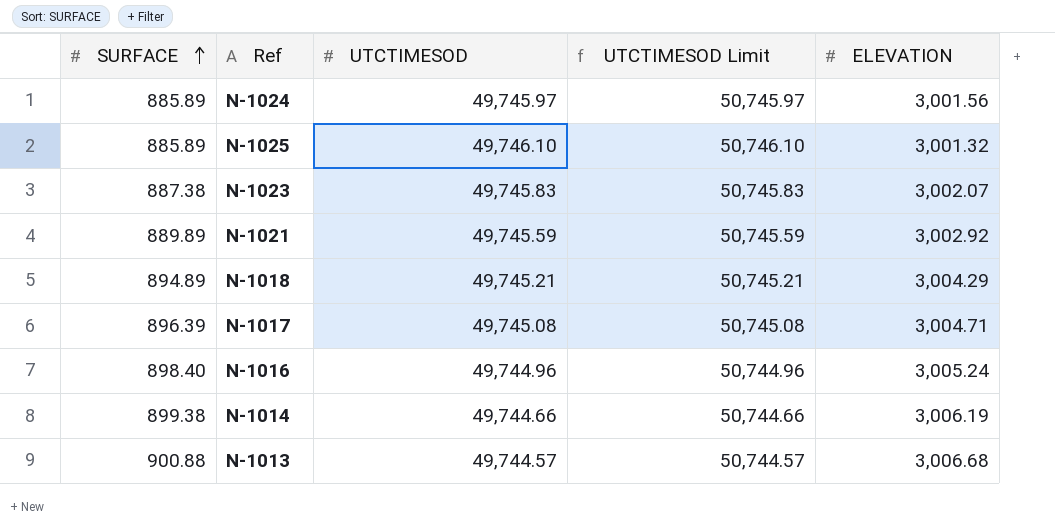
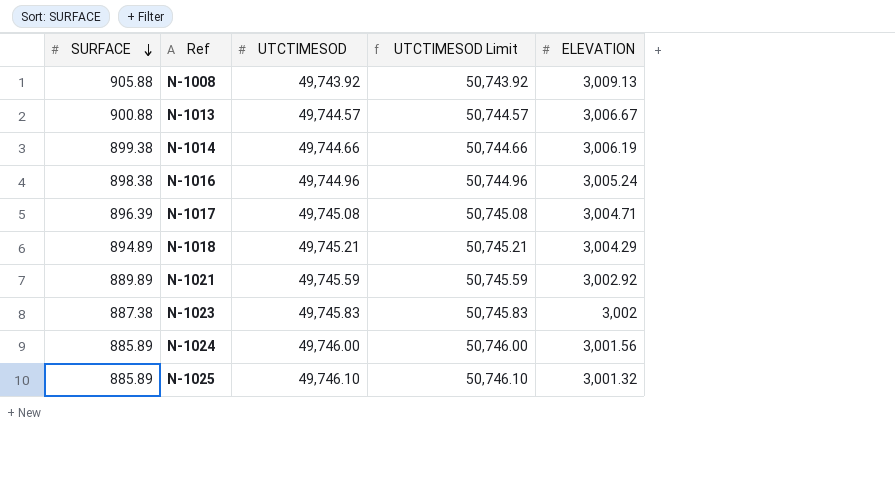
row order: SURFACE ascending -> SURFACE descending
row N-1008: none -> 905.88 | 49,743.92 | 50,743.92 | 3,009.13
N-1013 | ELEVATION: 3,006.68 -> 3,006.67
N-1016 | SURFACE: 898.40 -> 898.38
N-1023 | ELEVATION: 3,002.07 -> 3,002
N-1024 | UTCTIMESOD: 49,745.97 -> 49,746.00
N-1024 | UTCTIMESOD Limit: 50,745.97 -> 50,746.00

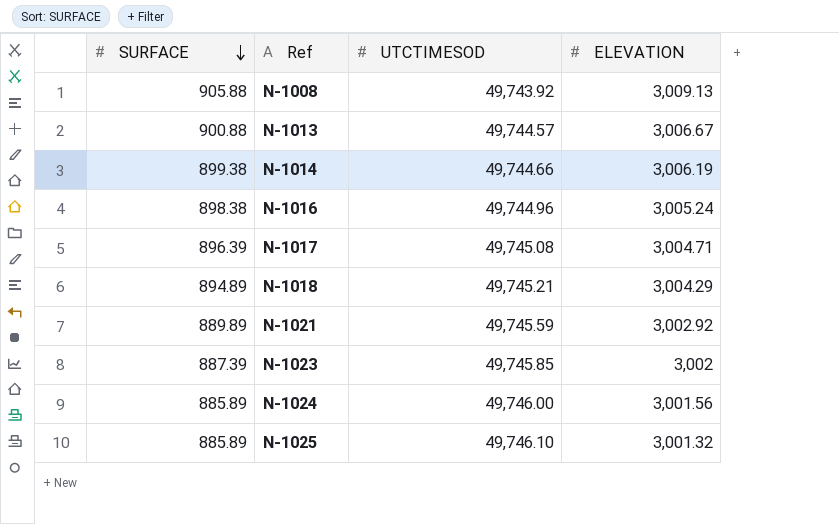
column UTCTIMESOD Limit | formula: [UTCTIMESOD] + 1000 -> none
N-1023 | SURFACE: 887.38 -> 887.39
N-1023 | UTCTIMESOD: 49,745.83 -> 49,745.85

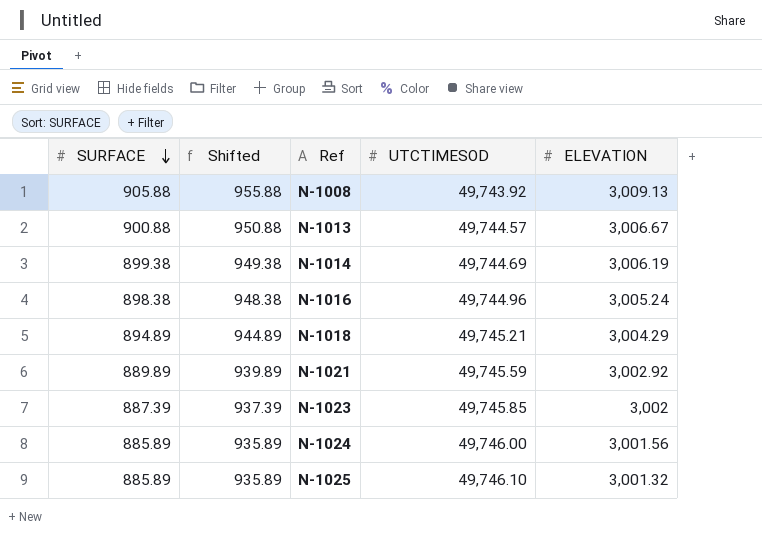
column Shifted | formula: none -> [SURFACE] + 50
row N-1017: 896.39 | 49,745.08 | 3,004.71 -> none
N-1014 | UTCTIMESOD: 49,744.66 -> 49,744.69

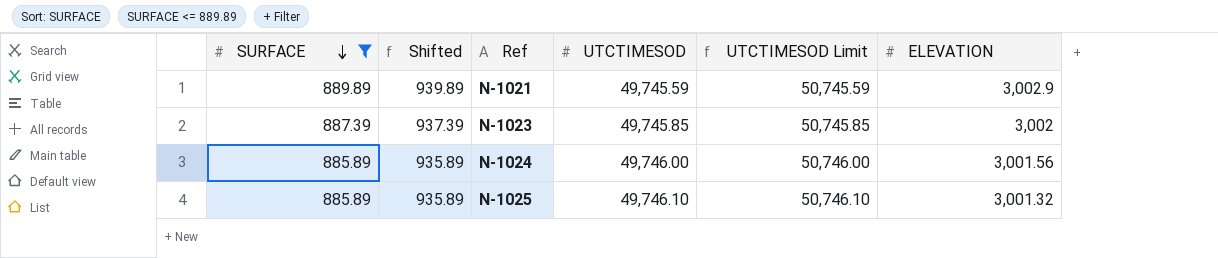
filter: none -> SURFACE <= 889.89
column UTCTIMESOD Limit | formula: none -> [UTCTIMESOD] + 1000
N-1021 | ELEVATION: 3,002.92 -> 3,002.9

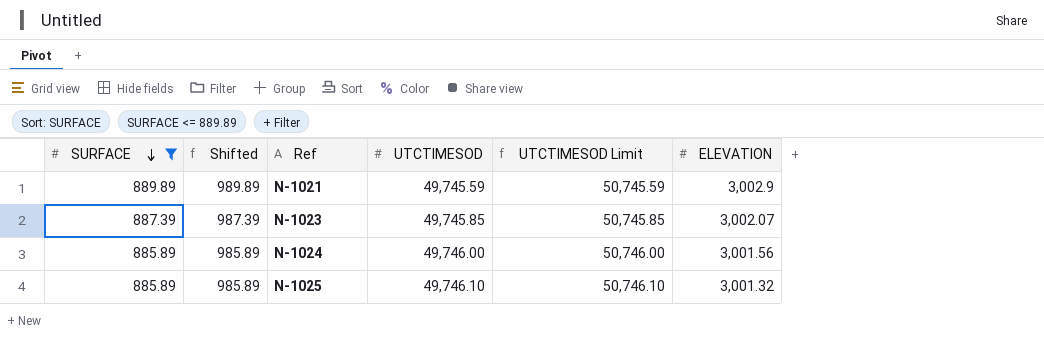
column Shifted | formula: [SURFACE] + 50 -> [SURFACE] + 100
N-1023 | ELEVATION: 3,002 -> 3,002.07

